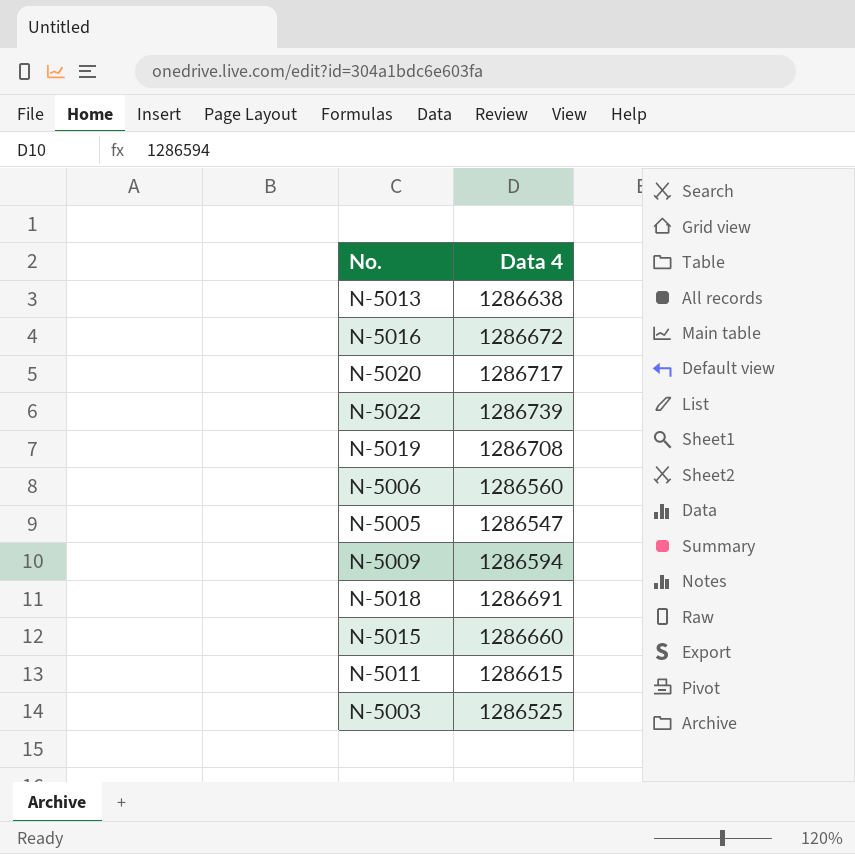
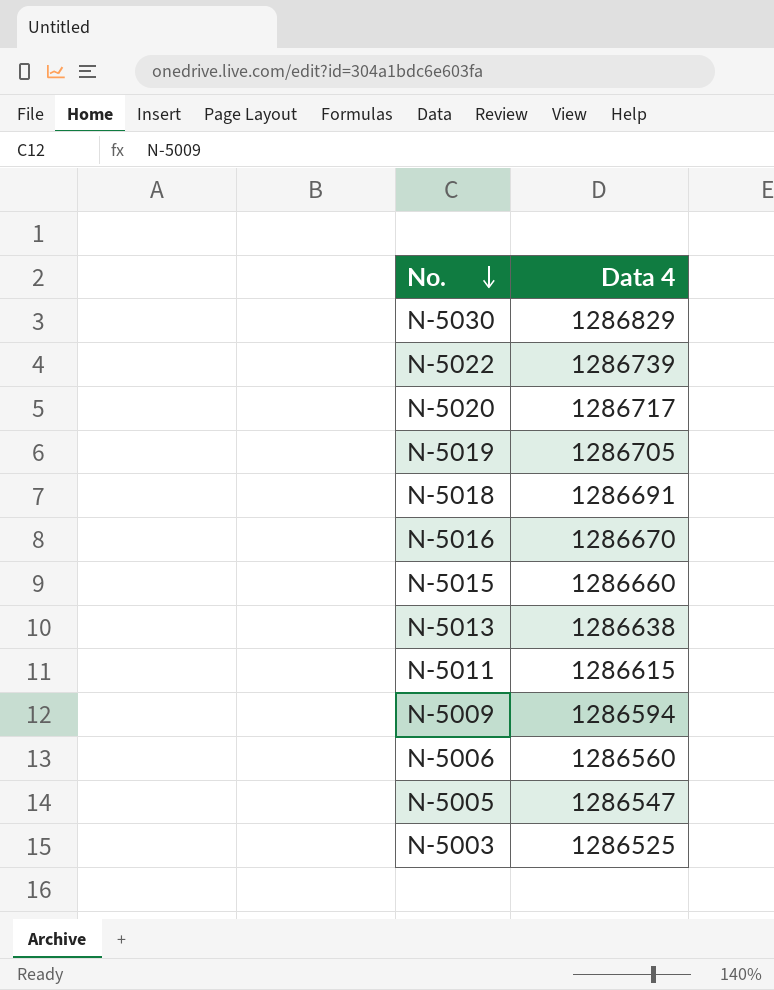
row order: none -> No. descending
row N-5030: none -> 1286829
N-5019 | Data 4: 1286708 -> 1286705
N-5016 | Data 4: 1286672 -> 1286670

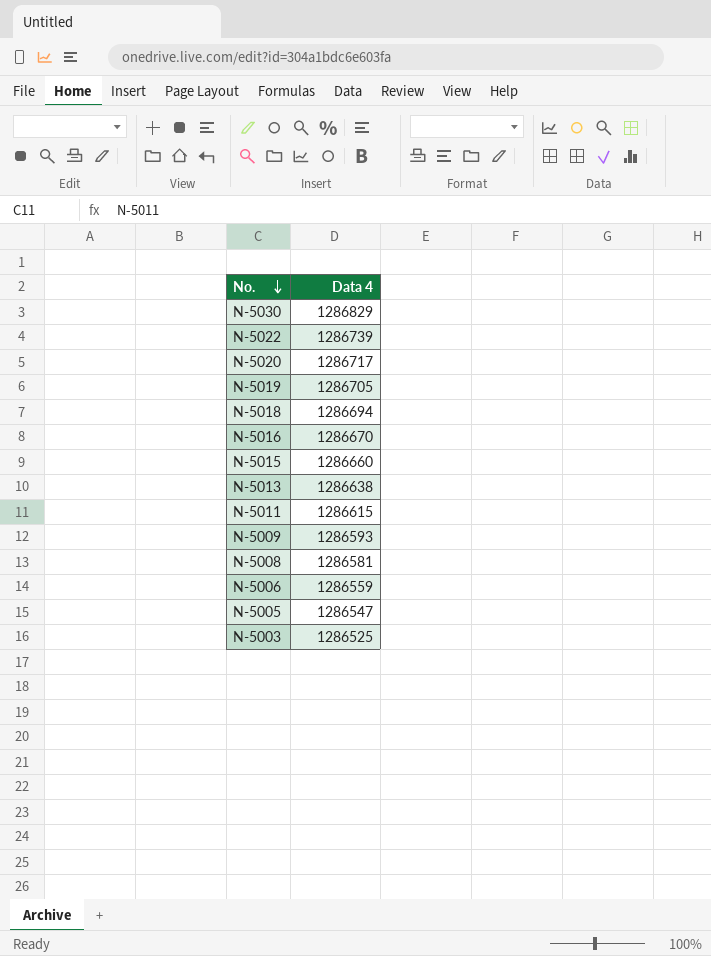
N-5018 | Data 4: 1286691 -> 1286694
N-5009 | Data 4: 1286594 -> 1286593
row N-5008: none -> 1286581
N-5006 | Data 4: 1286560 -> 1286559

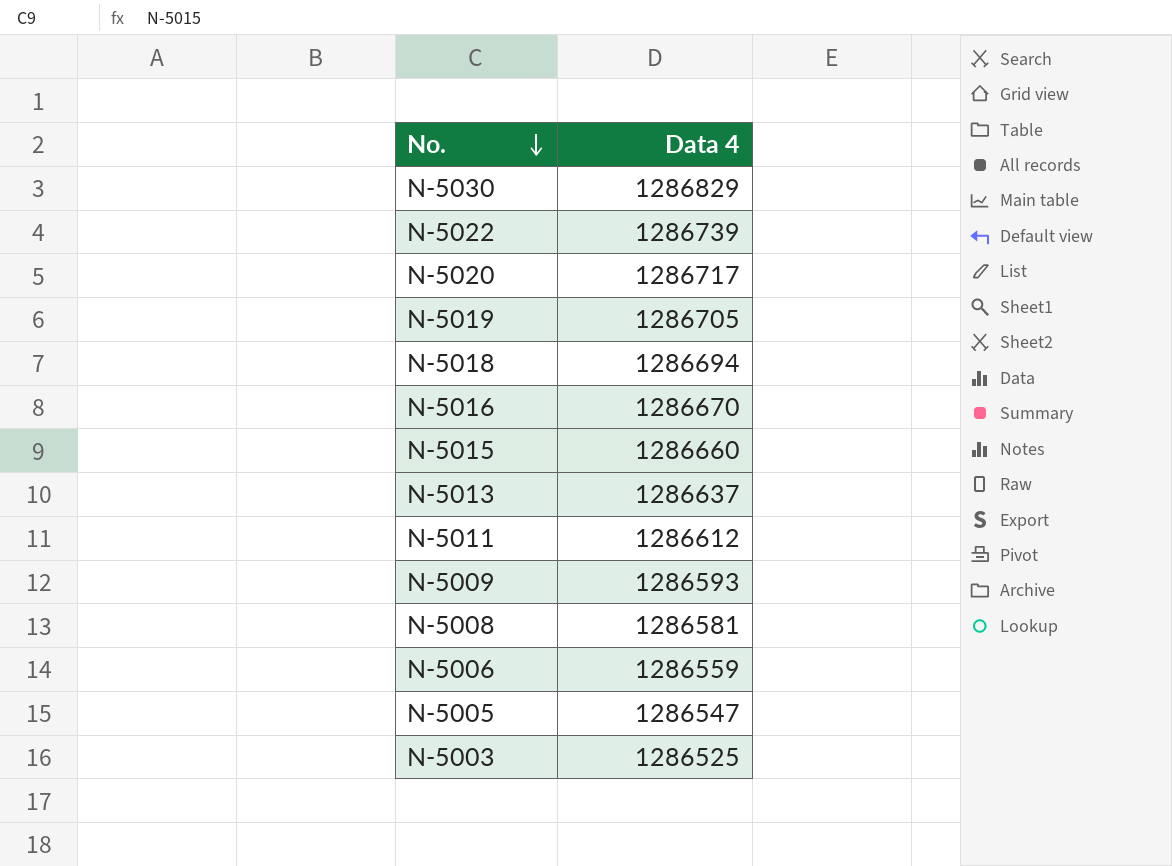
N-5013 | Data 4: 1286638 -> 1286637
N-5011 | Data 4: 1286615 -> 1286612

